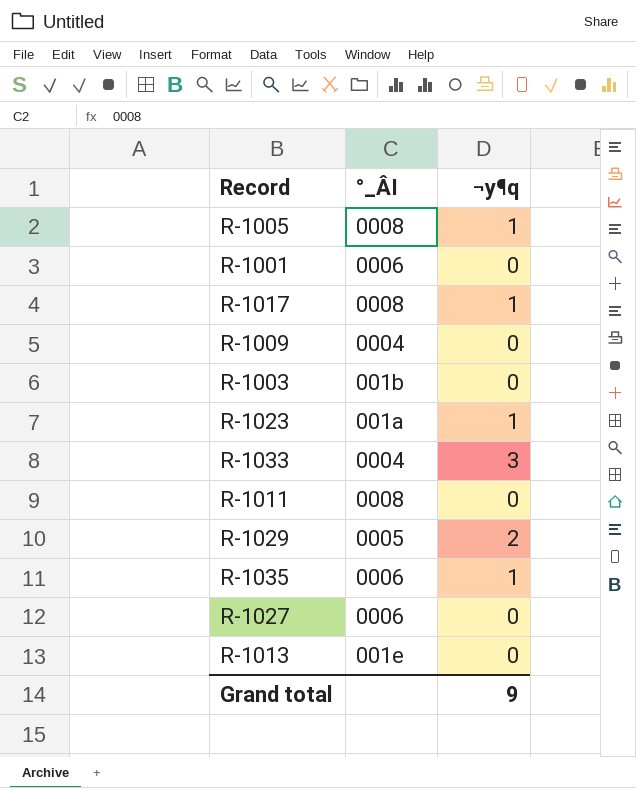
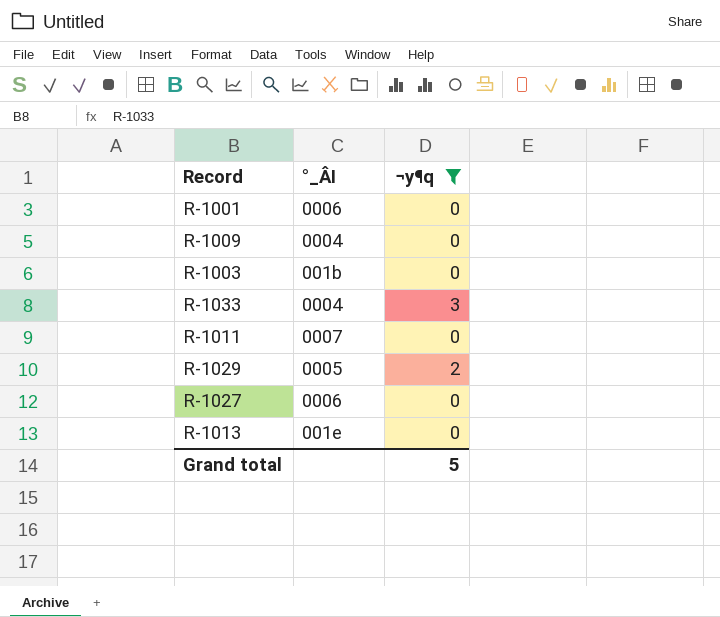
filter: none -> ¬y¶q != 1
R-1011 | °_ÂI: 0008 -> 0007
Grand total | ¬y¶q: 9 -> 5

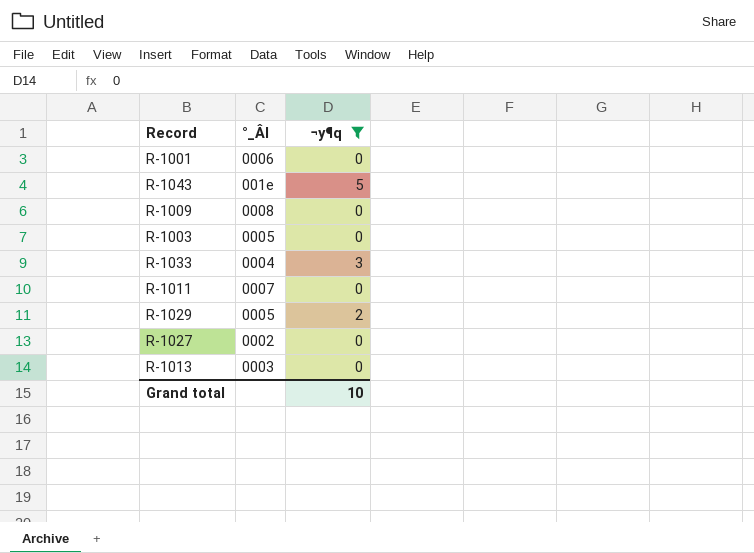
row R-1043: none -> 001e | 5
R-1009 | °_ÂI: 0004 -> 0008
R-1003 | °_ÂI: 001b -> 0005
R-1027 | °_ÂI: 0006 -> 0002
R-1013 | °_ÂI: 001e -> 0003
Grand total | ¬y¶q: 5 -> 10

